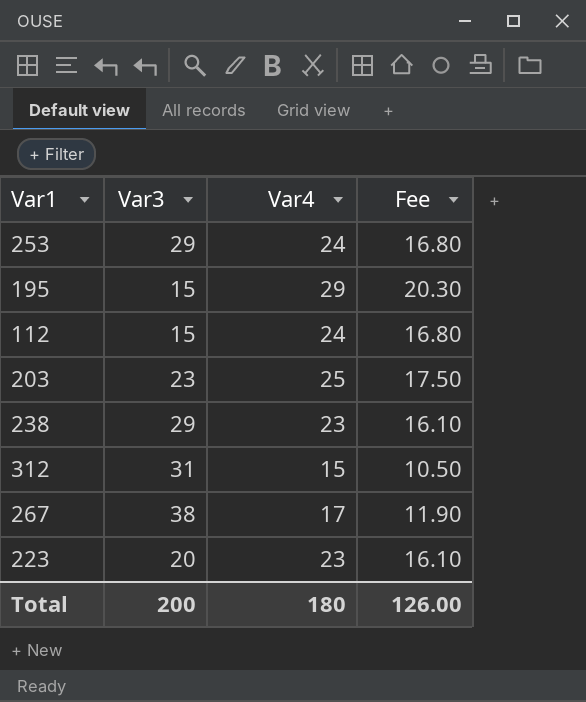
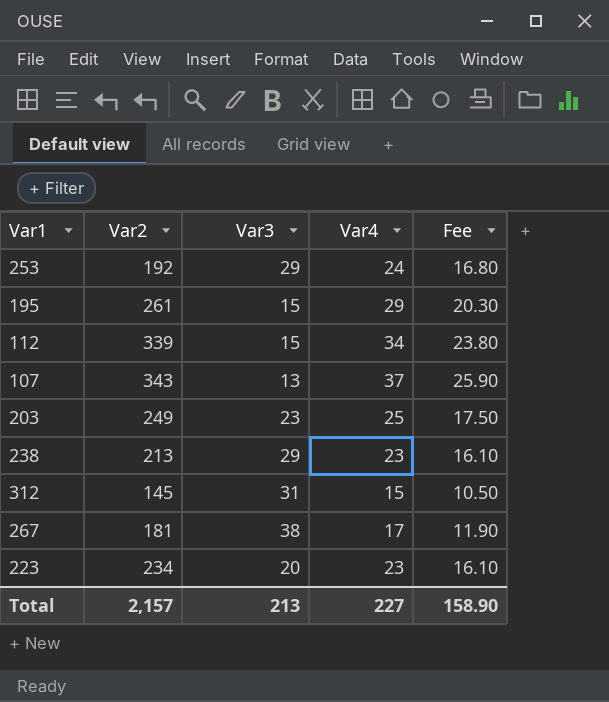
column Var2 | position: none -> 2
112 | Var4: 24 -> 34
112 | Fee: 16.80 -> 23.80
row 107: none -> 343 | 13 | 37 | 25.90
Total | Var3: 200 -> 213
Total | Var4: 180 -> 227
Total | Fee: 126.00 -> 158.90

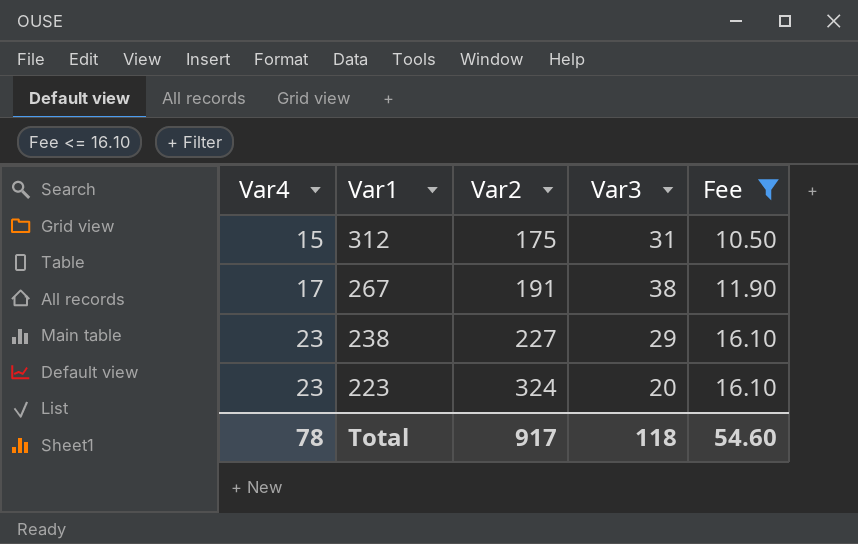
filter: none -> Fee <= 16.10
row order: none -> Var4 ascending
column Var4 | position: 4 -> 1
312 | Var2: 145 -> 175
267 | Var2: 181 -> 191
238 | Var2: 213 -> 227
223 | Var2: 234 -> 324
Total | Var4: 227 -> 78
Total | Var2: 2,157 -> 917
Total | Var3: 213 -> 118
Total | Fee: 158.90 -> 54.60

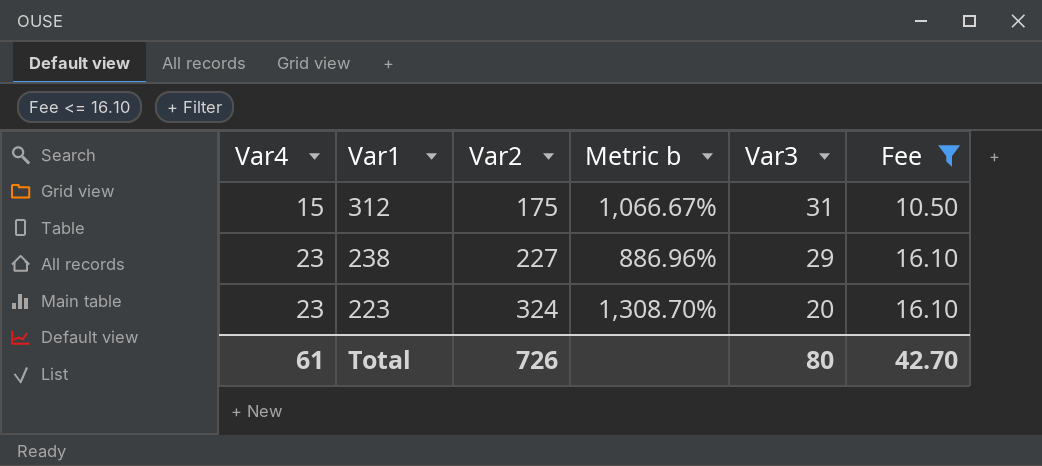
column Metric b | formula: none -> ([Var2] - [Var4]) / [Var4]
row 267: 17 | 191 | 38 | 11.90 -> none
Total | Var4: 78 -> 61
Total | Var2: 917 -> 726
Total | Var3: 118 -> 80
Total | Fee: 54.60 -> 42.70

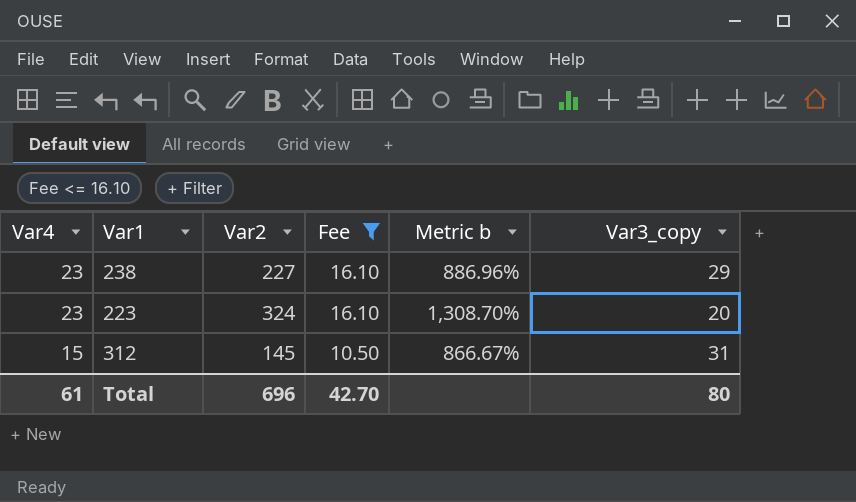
row order: Var4 ascending -> Var4 descending
column Fee | position: 6 -> 4
column name: Var3 -> Var3_copy
312 | Var2: 175 -> 145
312 | Metric b: 1,066.67% -> 866.67%
Total | Var2: 726 -> 696

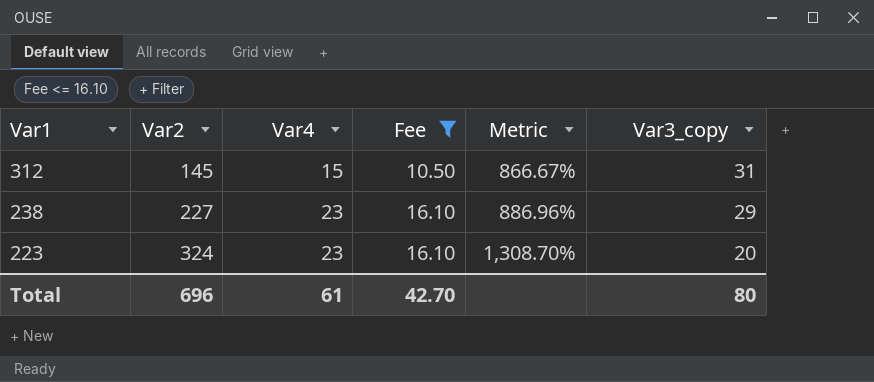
row order: Var4 descending -> Var1 descending
column Var4 | position: 1 -> 3
column name: Metric b -> Metric

